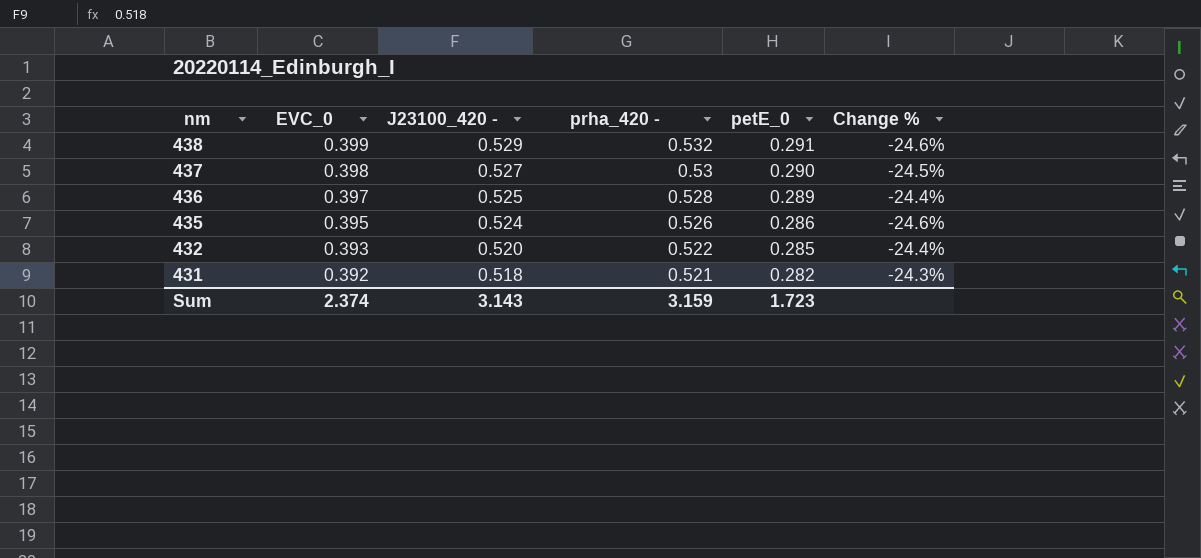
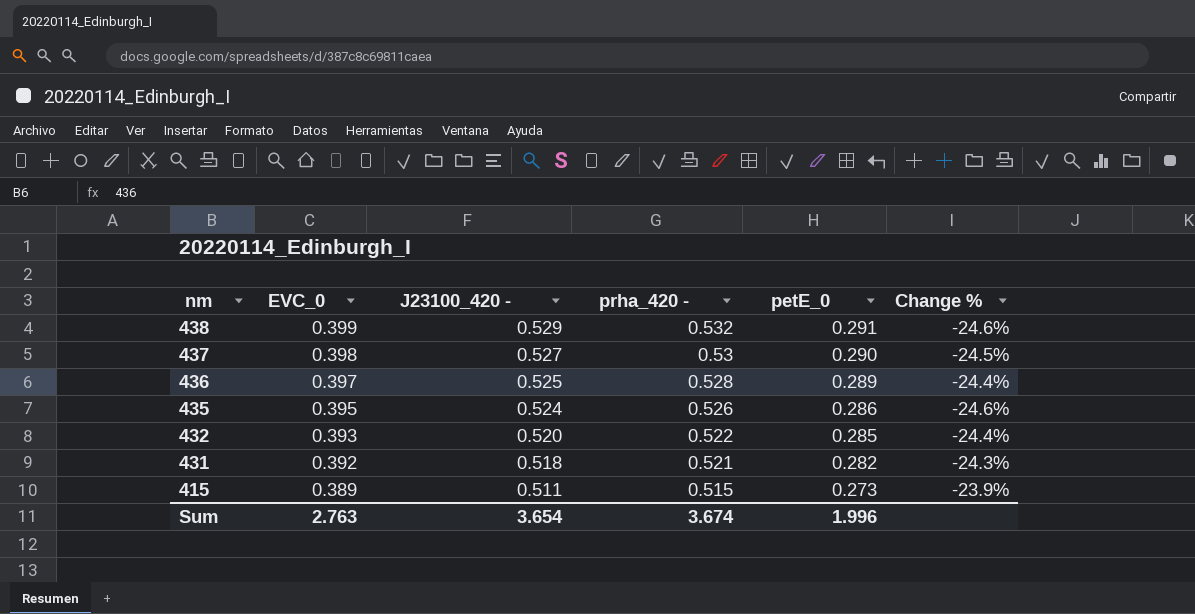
row 415: none -> 0.389 | 0.511 | 0.515 | 0.273 | -23.9%
Sum | EVC_0: 2.374 -> 2.763
Sum | J23100_420 -: 3.143 -> 3.654
Sum | prha_420 -: 3.159 -> 3.674
Sum | petE_0: 1.723 -> 1.996

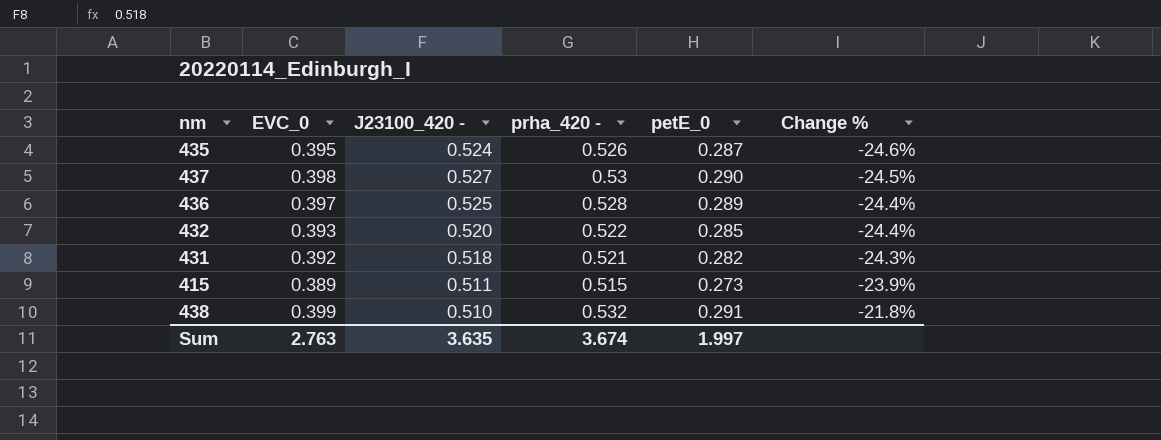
row order: nm descending -> Change % ascending
435 | petE_0: 0.286 -> 0.287
438 | J23100_420 -: 0.529 -> 0.510
438 | Change %: -24.6% -> -21.8%
Sum | J23100_420 -: 3.654 -> 3.635
Sum | petE_0: 1.996 -> 1.997

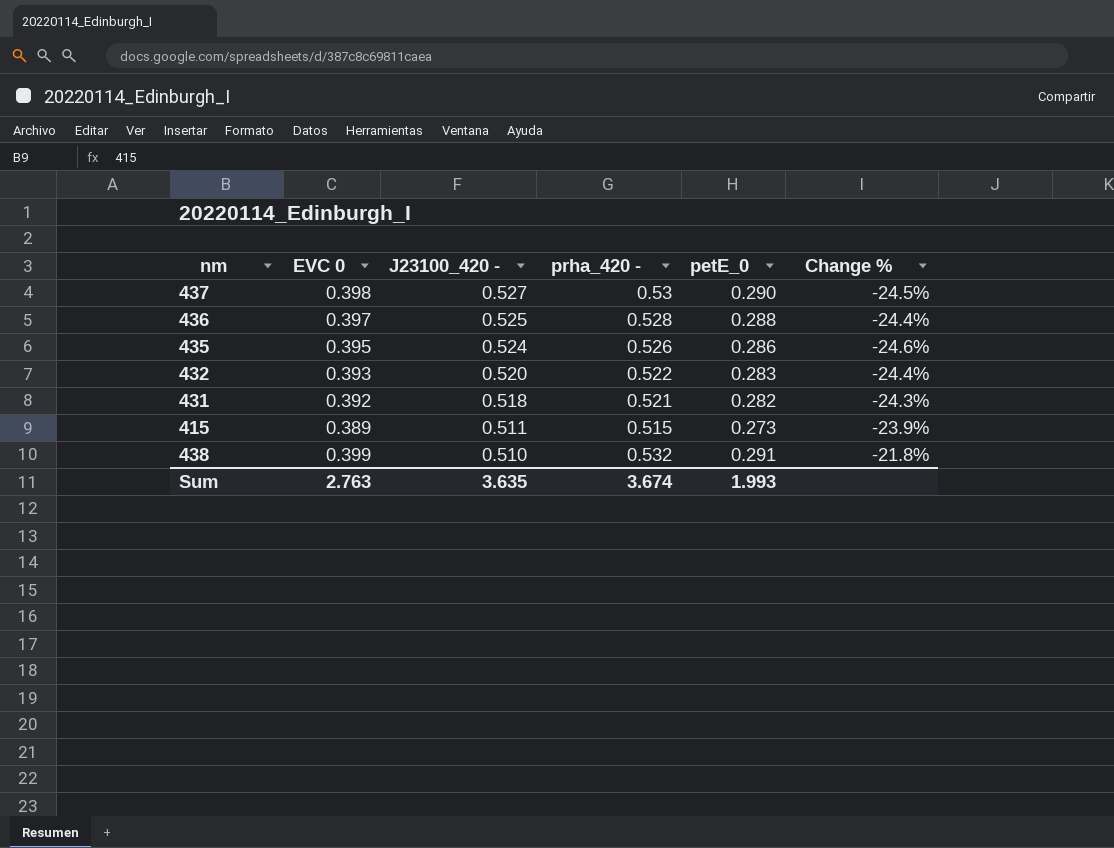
row order: Change % ascending -> J23100_420 - descending
column name: EVC_0 -> EVC 0
436 | petE_0: 0.289 -> 0.288
435 | petE_0: 0.287 -> 0.286
432 | petE_0: 0.285 -> 0.283
Sum | petE_0: 1.997 -> 1.993

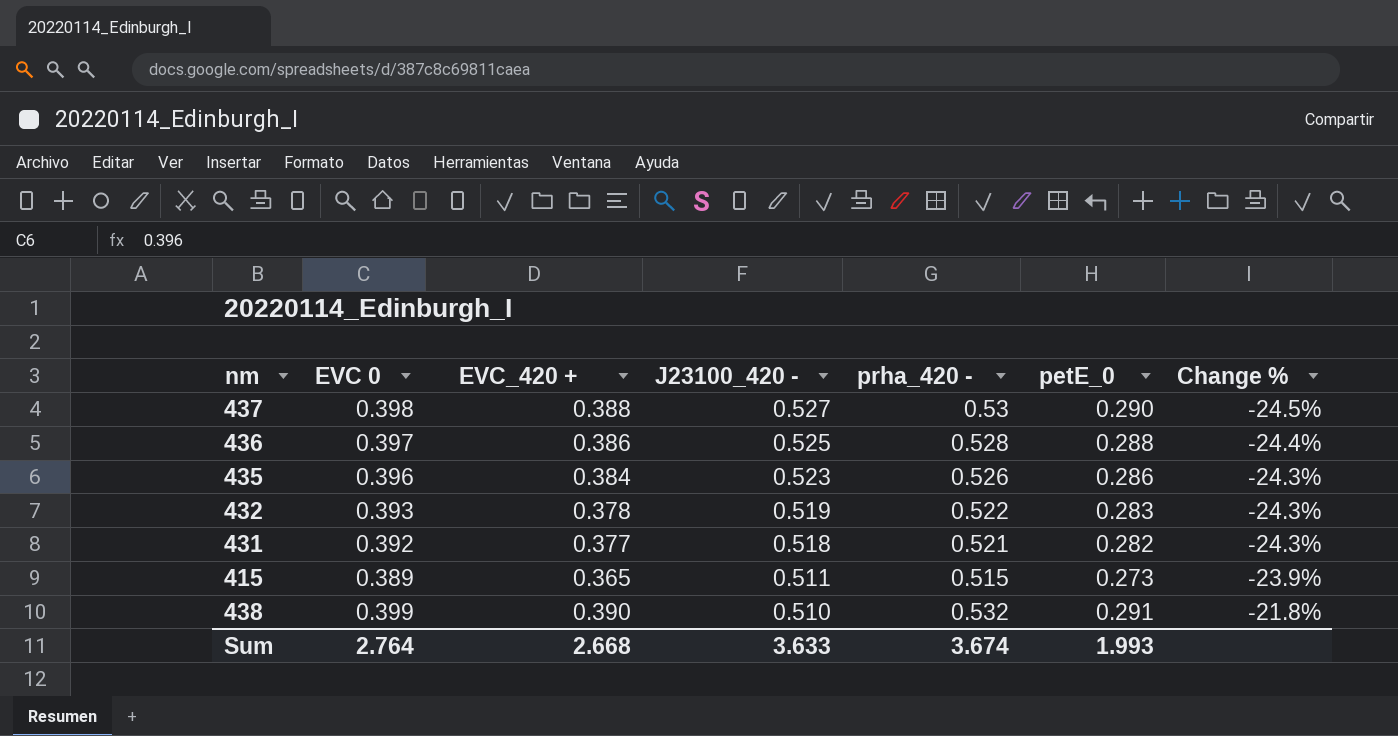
column EVC_420 + | position: none -> 3
435 | EVC 0: 0.395 -> 0.396
435 | J23100_420 -: 0.524 -> 0.523
435 | Change %: -24.6% -> -24.3%
432 | J23100_420 -: 0.520 -> 0.519
432 | Change %: -24.4% -> -24.3%
Sum | EVC 0: 2.763 -> 2.764
Sum | J23100_420 -: 3.635 -> 3.633

